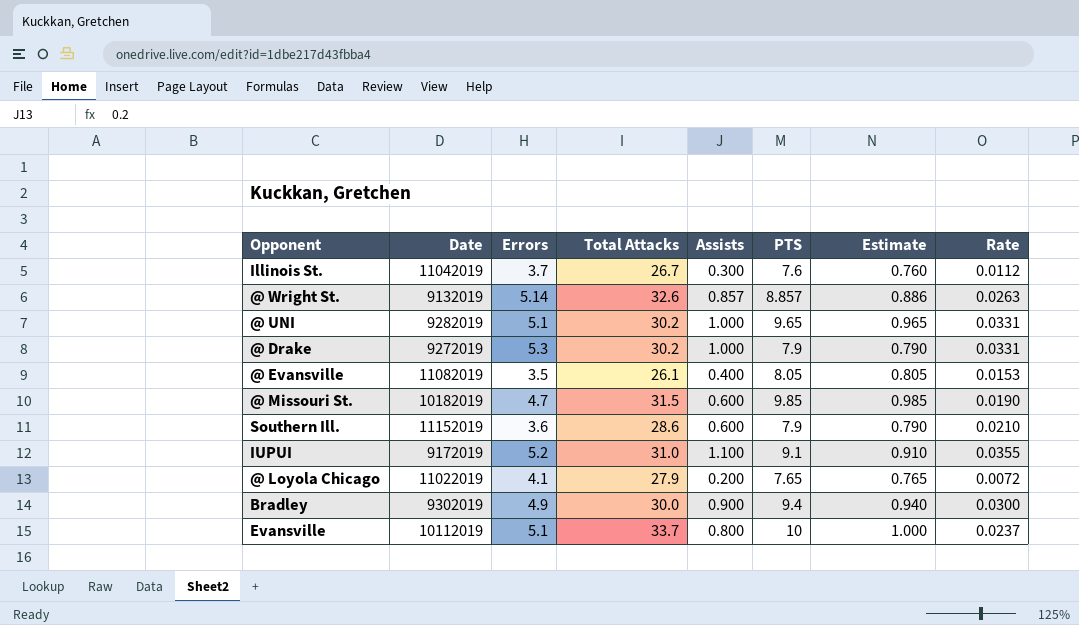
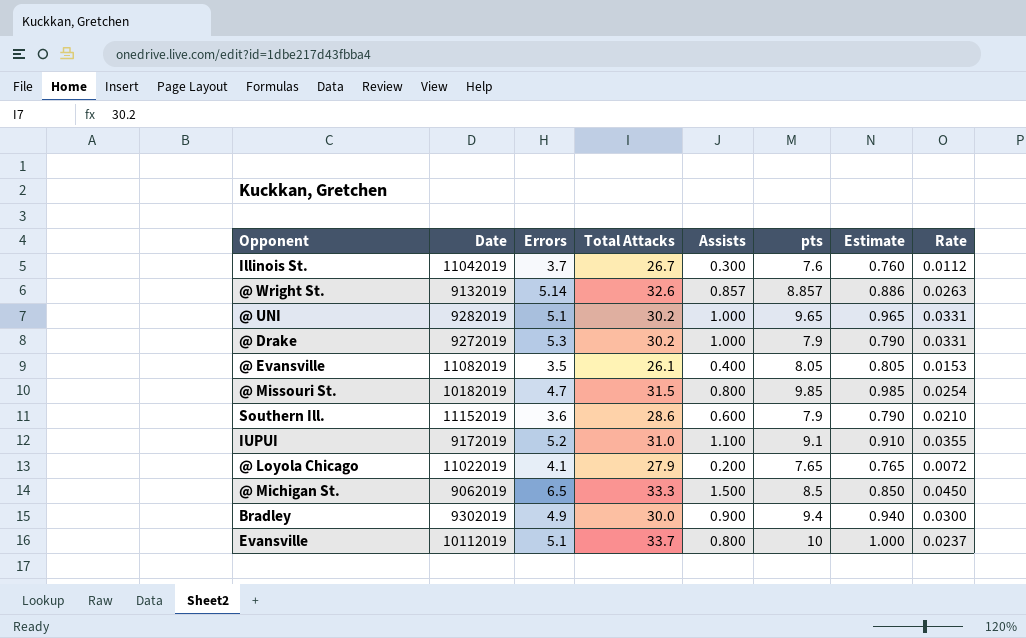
column name: PTS -> pts
@ Missouri St. | Assists: 0.600 -> 0.800
@ Missouri St. | Rate: 0.0190 -> 0.0254
row @ Michigan St.: none -> 9062019 | 6.5 | 33.3 | 1.500 | 8.5 | 0.850 | 0.0450

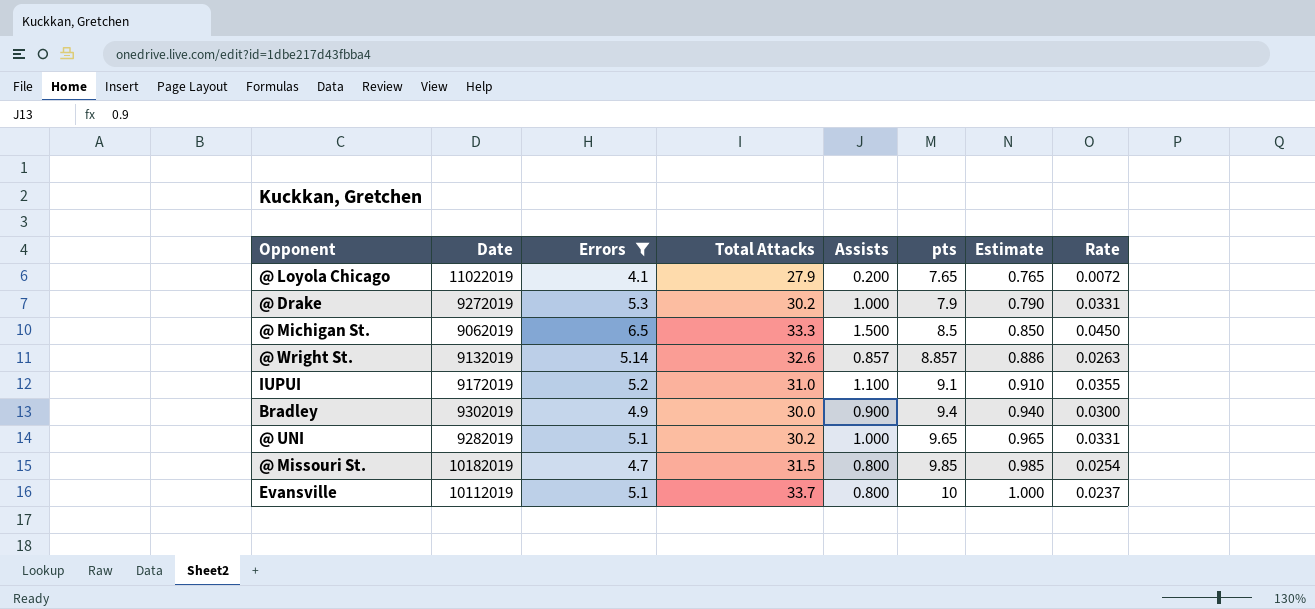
filter: none -> Errors >= 4.1
row order: none -> pts ascending

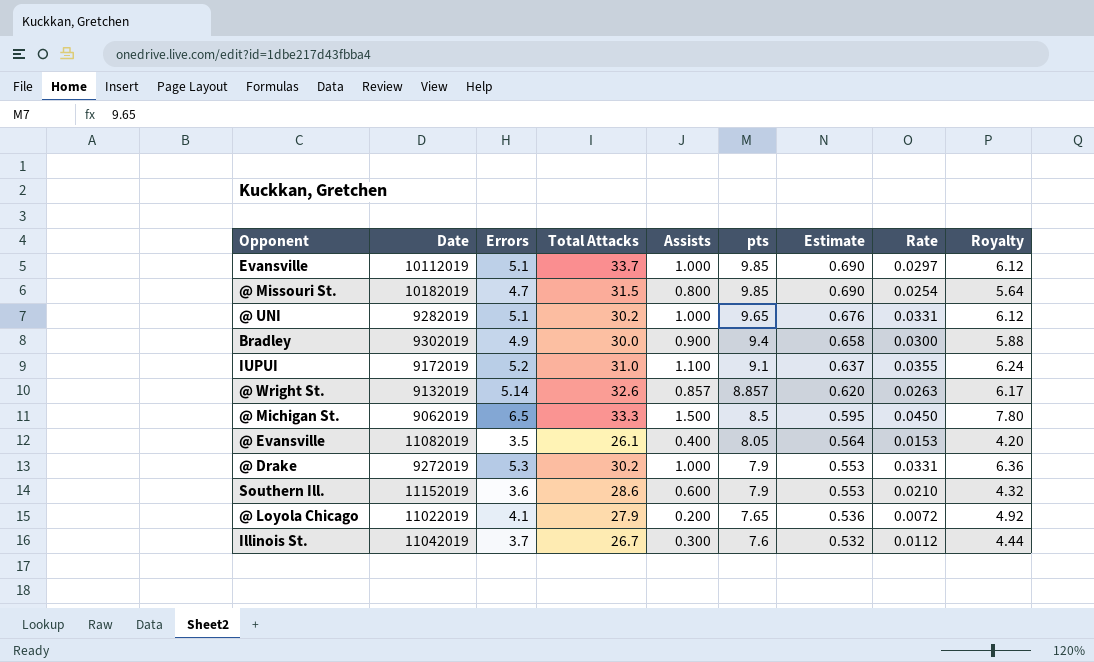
filter: Errors >= 4.1 -> none
row order: pts ascending -> pts descending
column Estimate | formula: [pts] * 0.1 -> [pts] * 0.07
column Royalty | formula: none -> [Errors] * 1.2
Evansville | Assists: 0.800 -> 1.000
Evansville | pts: 10 -> 9.85
Evansville | Rate: 0.0237 -> 0.0297

